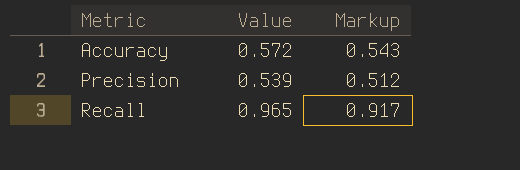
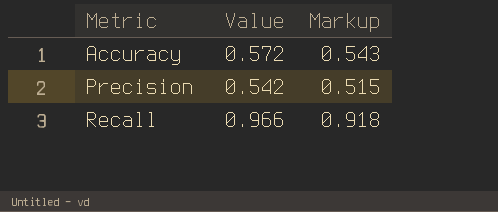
Precision | Value: 0.539 -> 0.542
Precision | Markup: 0.512 -> 0.515
Recall | Value: 0.965 -> 0.966
Recall | Markup: 0.917 -> 0.918

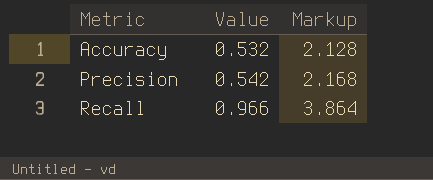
column Markup | formula: [Value] * 0.95 -> [Value] * 4
Accuracy | Value: 0.572 -> 0.532

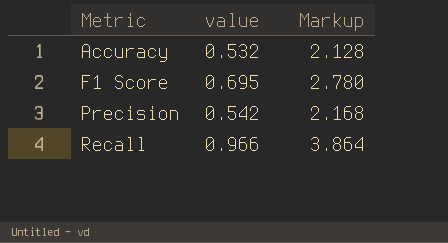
column name: Value -> value
row F1 Score: none -> 0.695 | 2.780

